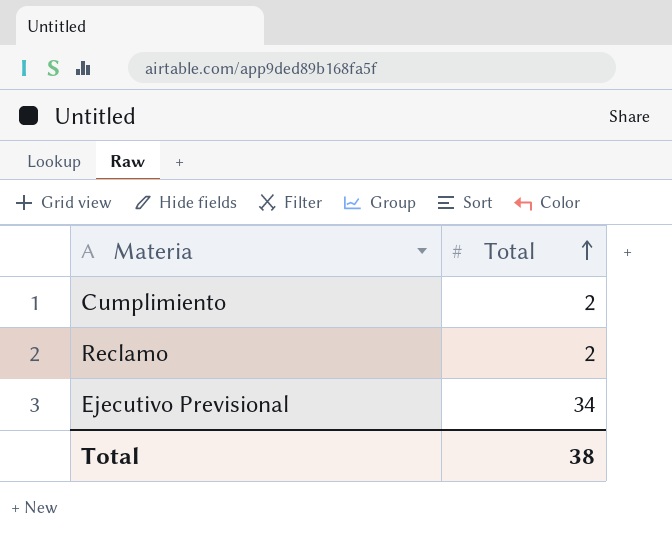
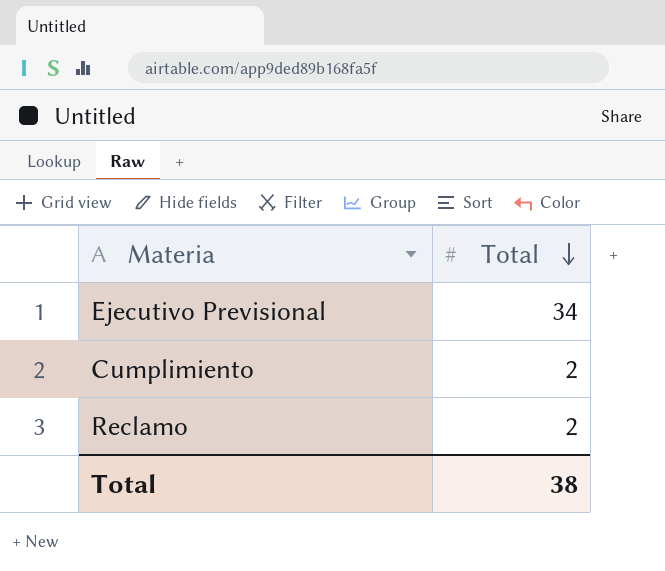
row order: Total ascending -> Total descending

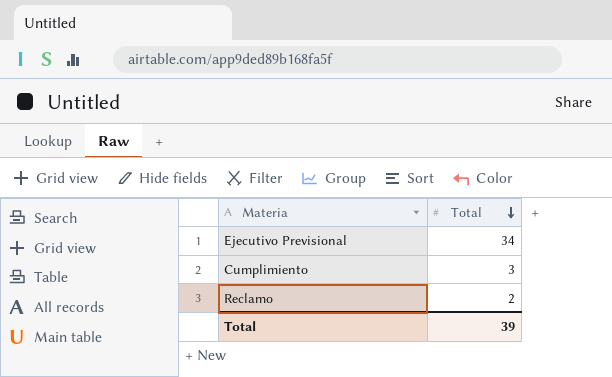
Cumplimiento | Total: 2 -> 3
Total | Total: 38 -> 39

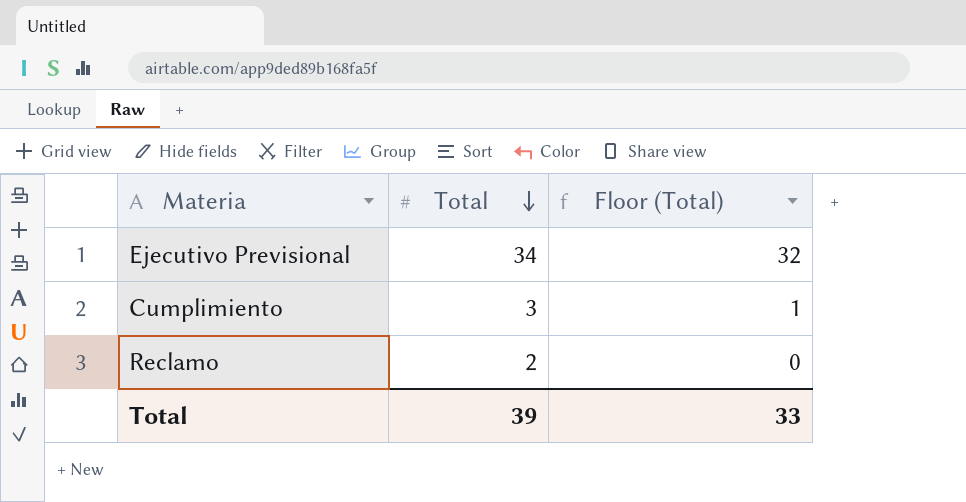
column Floor (Total) | formula: none -> [Total] - 2

